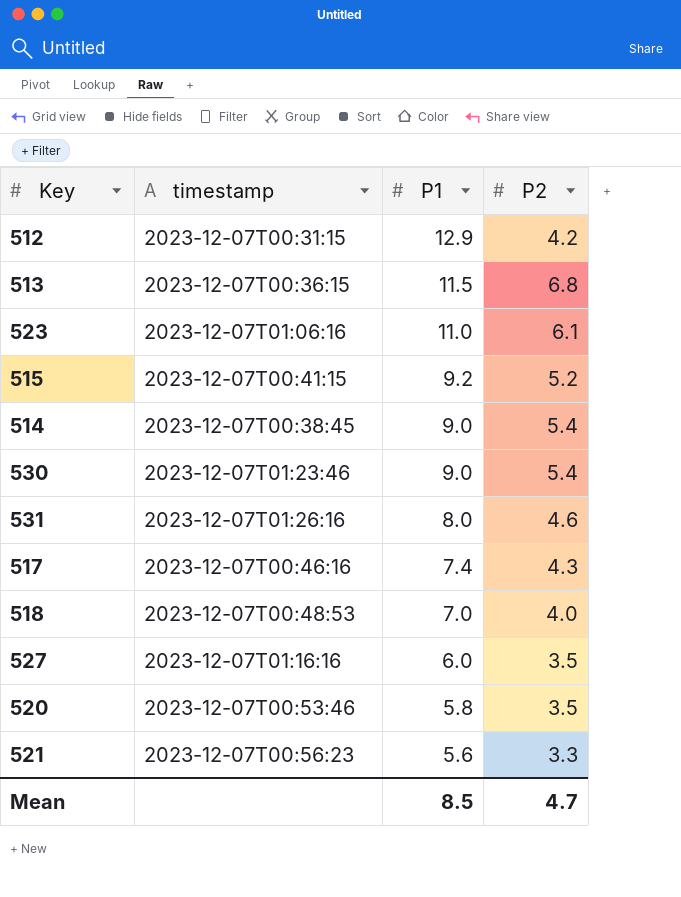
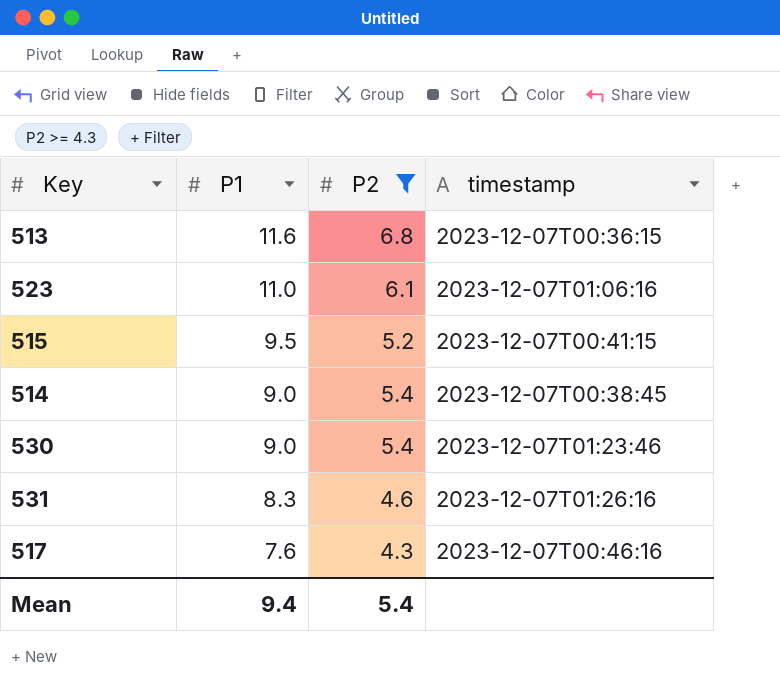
filter: none -> P2 >= 4.3
column timestamp | position: 2 -> 4
513 | P1: 11.5 -> 11.6
515 | P1: 9.2 -> 9.5
531 | P1: 8.0 -> 8.3
517 | P1: 7.4 -> 7.6
Mean | P1: 8.5 -> 9.4
Mean | P2: 4.7 -> 5.4

